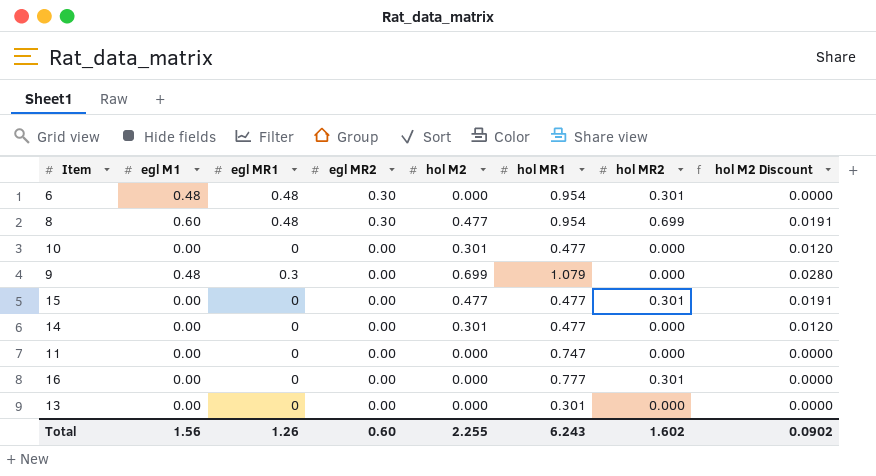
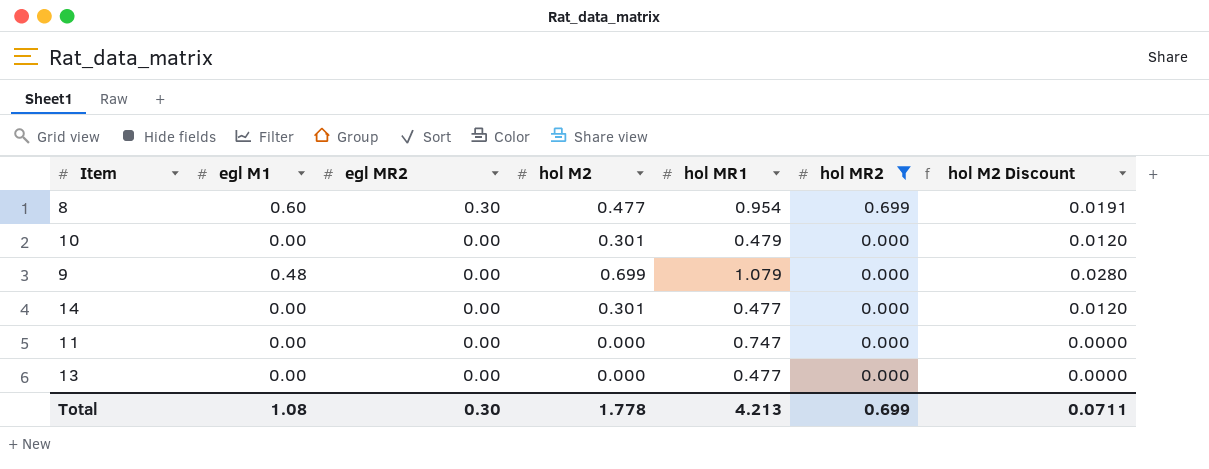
filter: none -> hol MR2 != 0.301
column egl MR1 | position: 3 -> none
10 | hol MR1: 0.477 -> 0.479
13 | hol MR1: 0.301 -> 0.477
Total | egl M1: 1.56 -> 1.08
Total | egl MR2: 0.60 -> 0.30
Total | hol M2: 2.255 -> 1.778
Total | hol MR1: 6.243 -> 4.213
Total | hol MR2: 1.602 -> 0.699
Total | hol M2 Discount: 0.0902 -> 0.0711

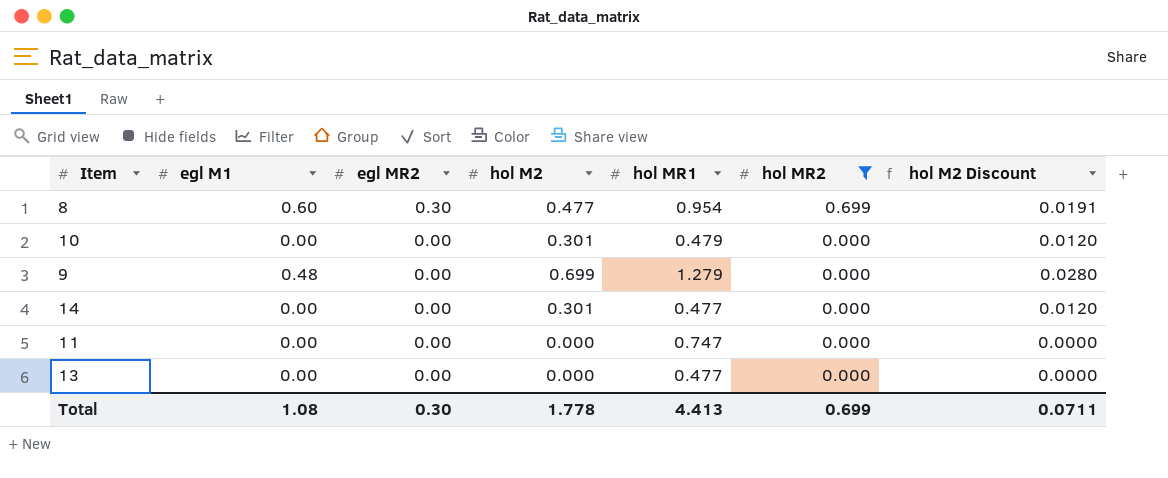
9 | hol MR1: 1.079 -> 1.279
Total | hol MR1: 4.213 -> 4.413

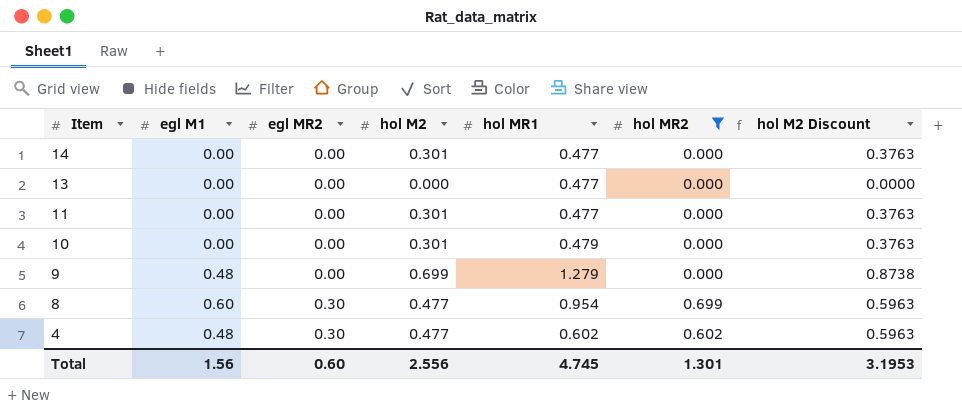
row order: egl MR2 descending -> Item descending
column hol M2 Discount | formula: [hol M2] * 0.04 -> [hol M2] * 1.25
11 | hol M2: 0.000 -> 0.301
11 | hol MR1: 0.747 -> 0.477
row 4: none -> 0.48 | 0.30 | 0.477 | 0.602 | 0.602 | 0.5963
Total | egl M1: 1.08 -> 1.56
Total | egl MR2: 0.30 -> 0.60
Total | hol M2: 1.778 -> 2.556
Total | hol MR1: 4.413 -> 4.745
Total | hol MR2: 0.699 -> 1.301
Total | hol M2 Discount: 0.0711 -> 3.1953

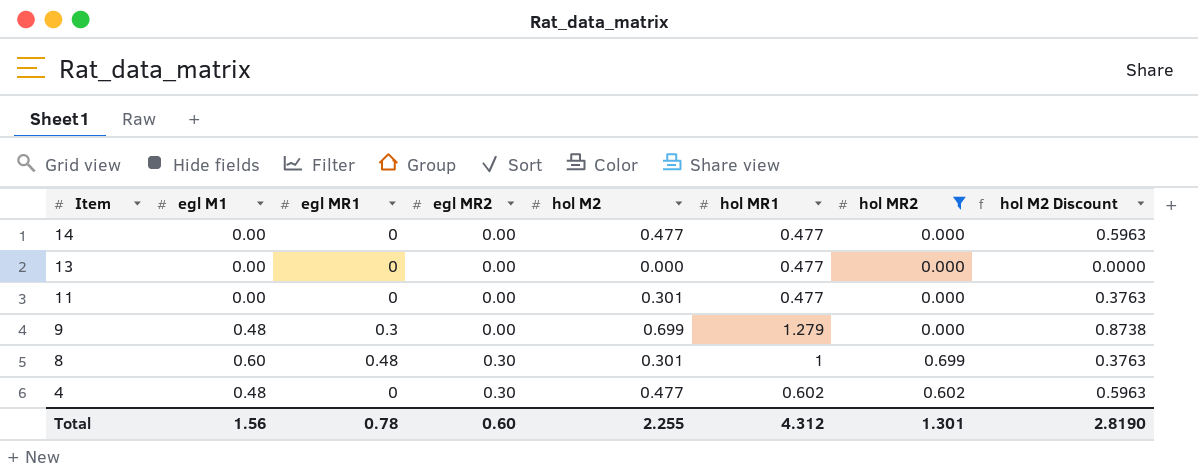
column egl MR1 | position: none -> 3
row 10: 0.00 | 0.00 | 0.301 | 0.479 | 0.000 | 0.3763 -> none
14 | hol M2: 0.301 -> 0.477
14 | hol M2 Discount: 0.3763 -> 0.5963
8 | hol M2: 0.477 -> 0.301
8 | hol MR1: 0.954 -> 1
8 | hol M2 Discount: 0.5963 -> 0.3763
Total | hol M2: 2.556 -> 2.255
Total | hol MR1: 4.745 -> 4.312
Total | hol M2 Discount: 3.1953 -> 2.8190

